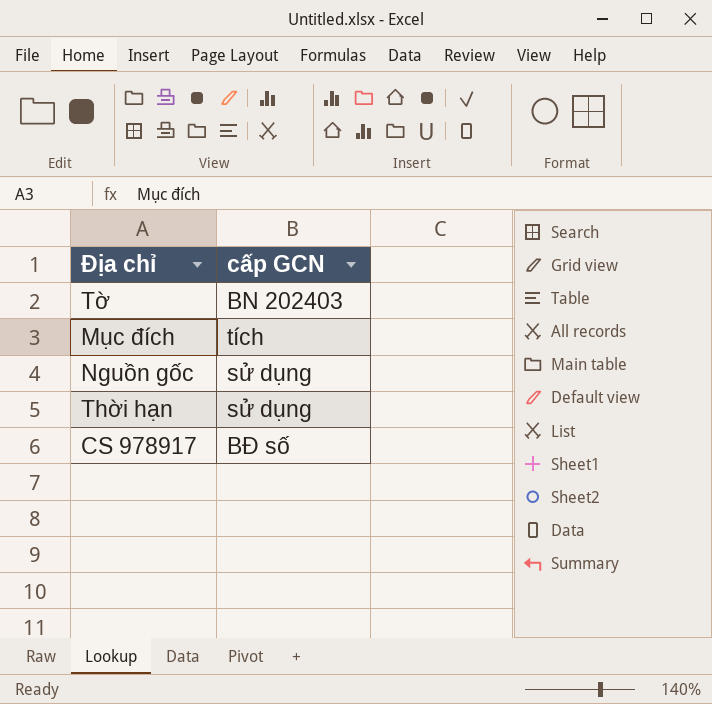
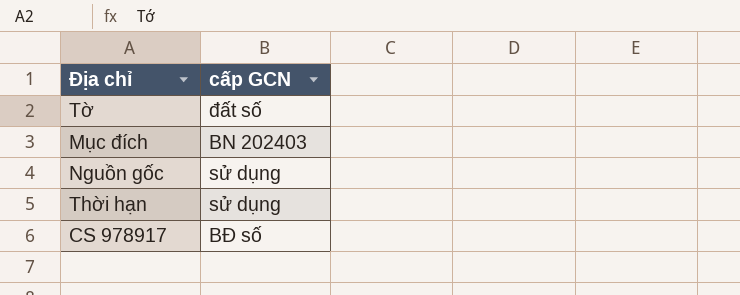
Tờ | cấp GCN: BN 202403 -> đất số
Mục đích | cấp GCN: tích -> BN 202403

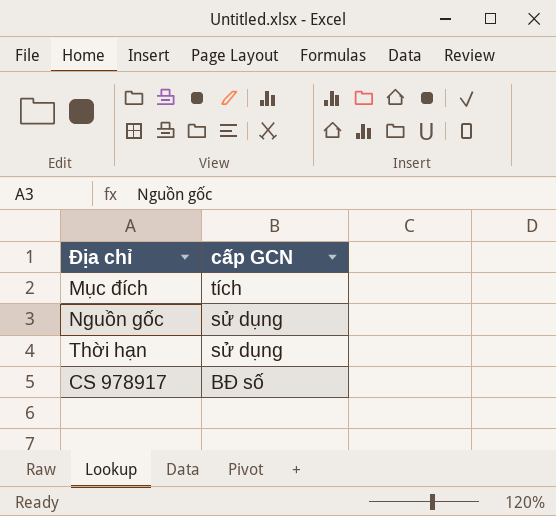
row Tờ: đất số -> none
Mục đích | cấp GCN: BN 202403 -> tích

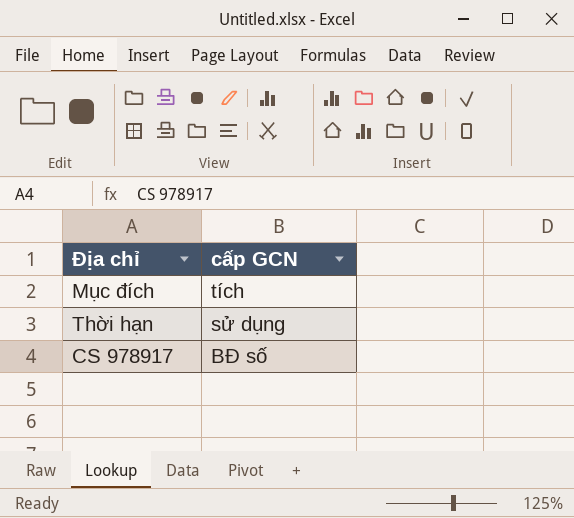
row Nguồn gốc: sử dụng -> none

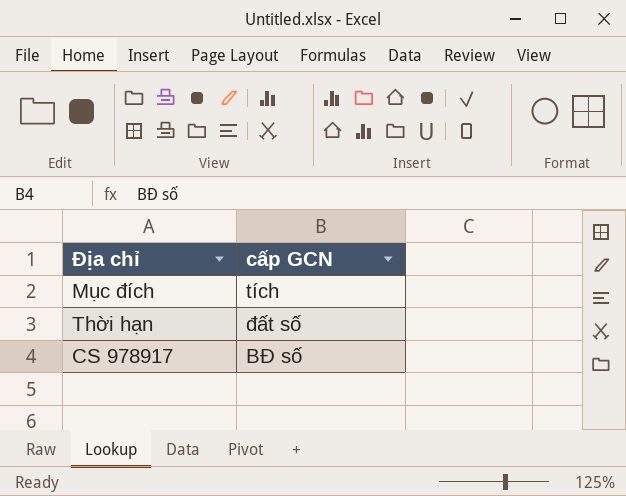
Thời hạn | cấp GCN: sử dụng -> đất số

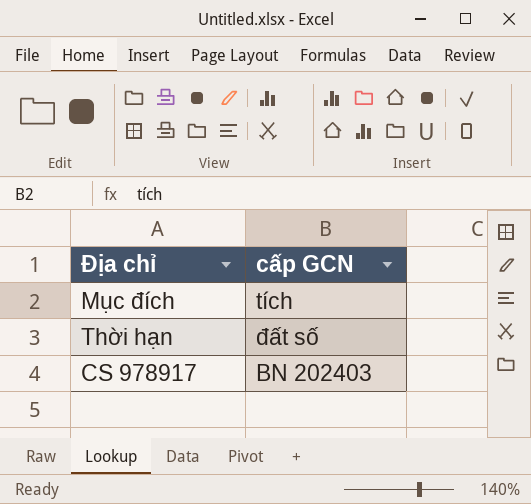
CS 978917 | cấp GCN: BĐ số -> BN 202403

